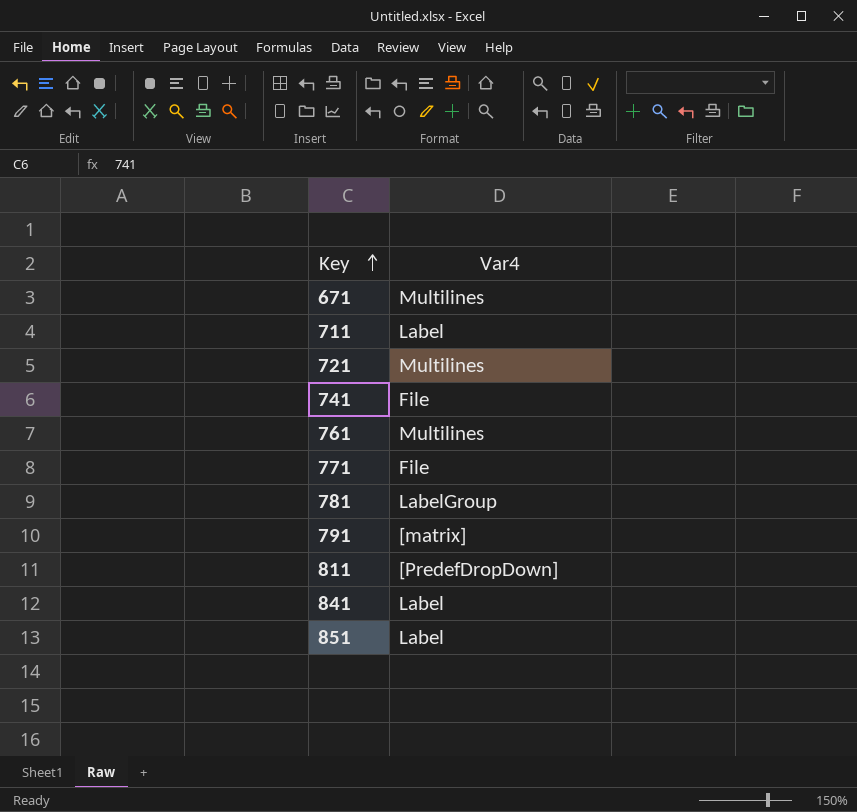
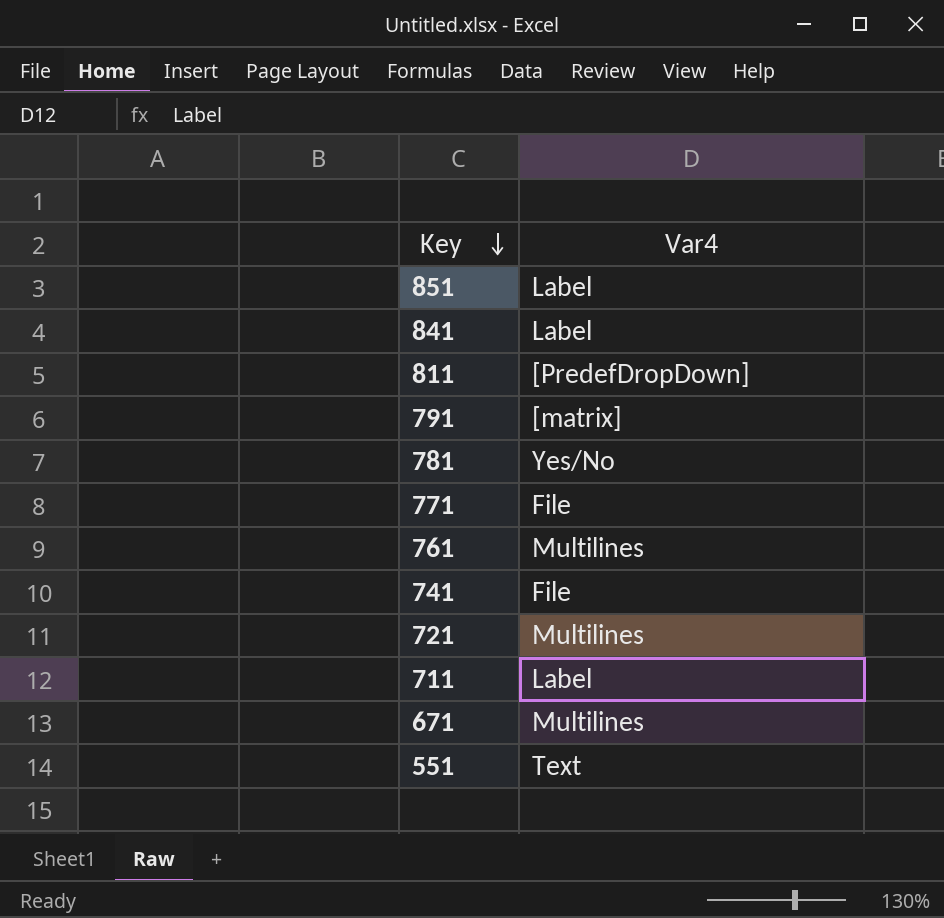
row order: Key ascending -> Key descending
781 | Var4: LabelGroup -> Yes/No
row 551: none -> Text

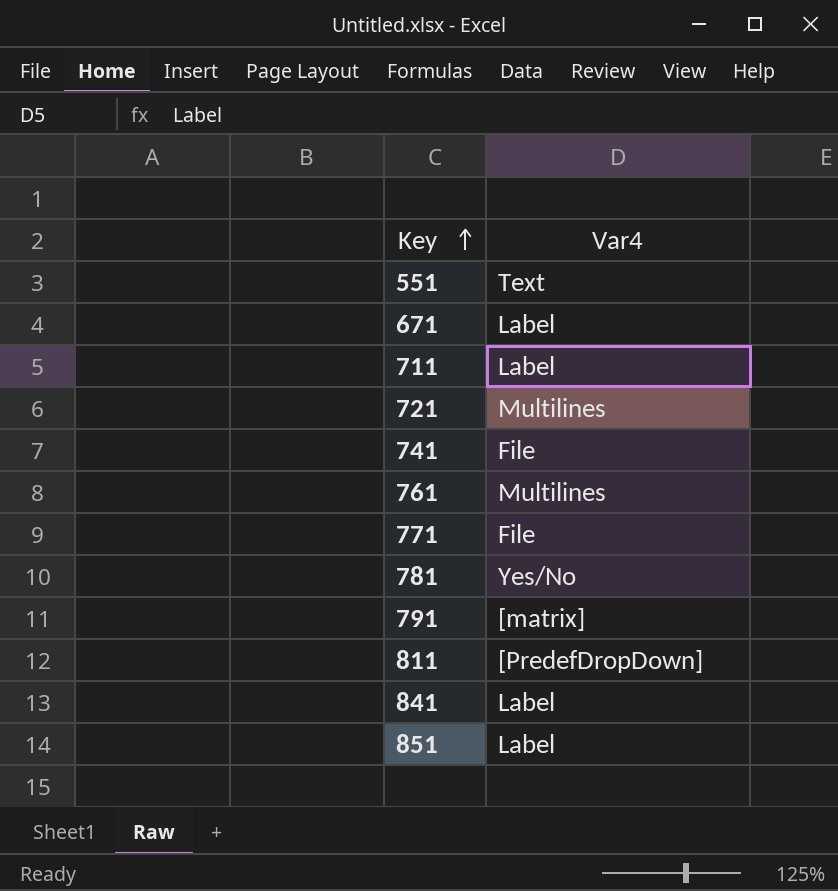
row order: Key descending -> Key ascending
671 | Var4: Multilines -> Label

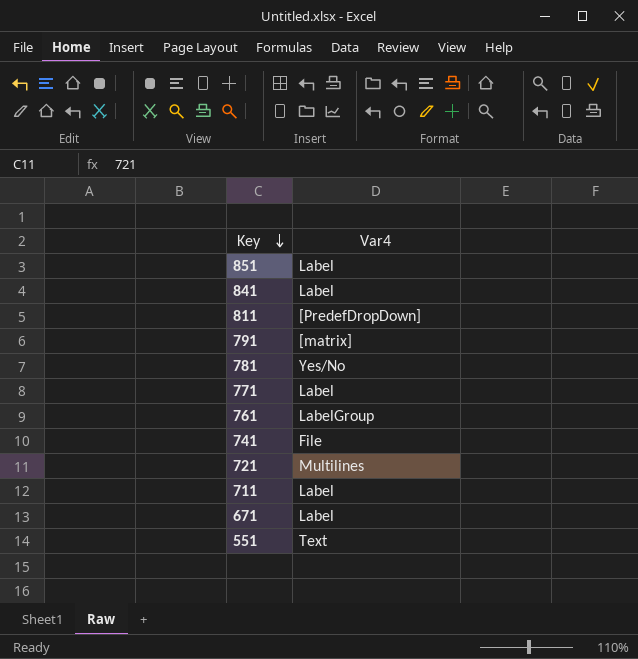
row order: Key ascending -> Key descending
771 | Var4: File -> Label
761 | Var4: Multilines -> LabelGroup

